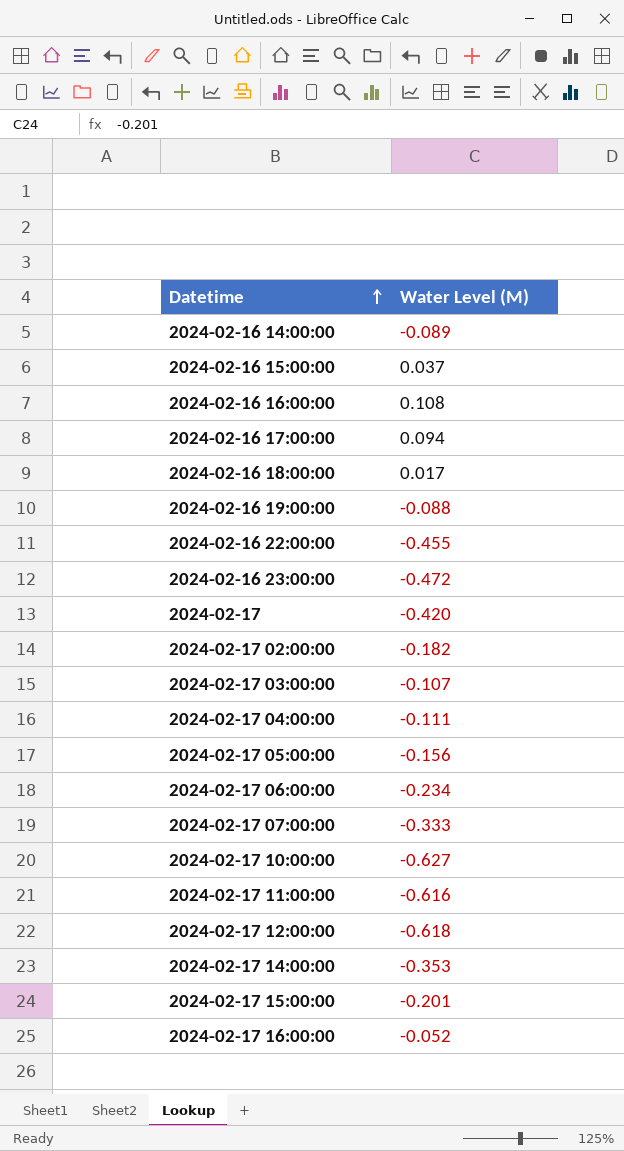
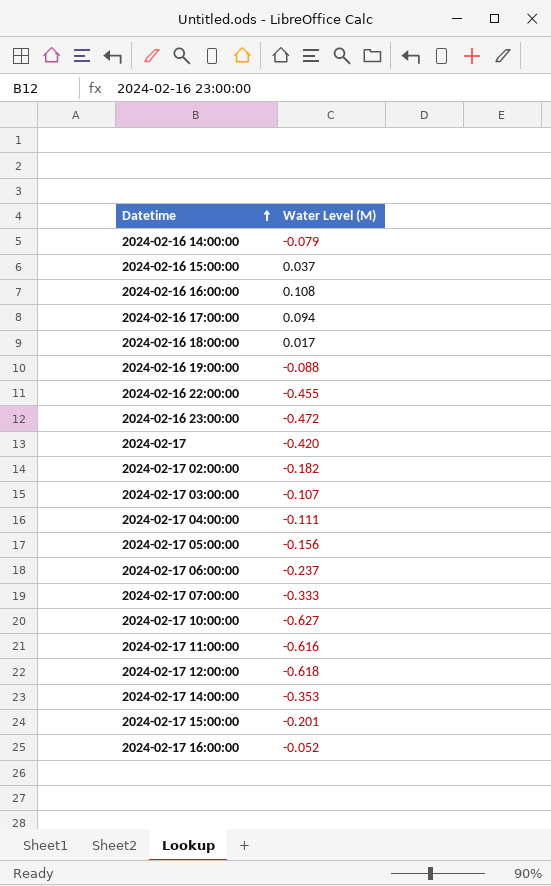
2024-02-16 14:00:00 | Water Level (M): -0.089 -> -0.079
2024-02-17 06:00:00 | Water Level (M): -0.234 -> -0.237

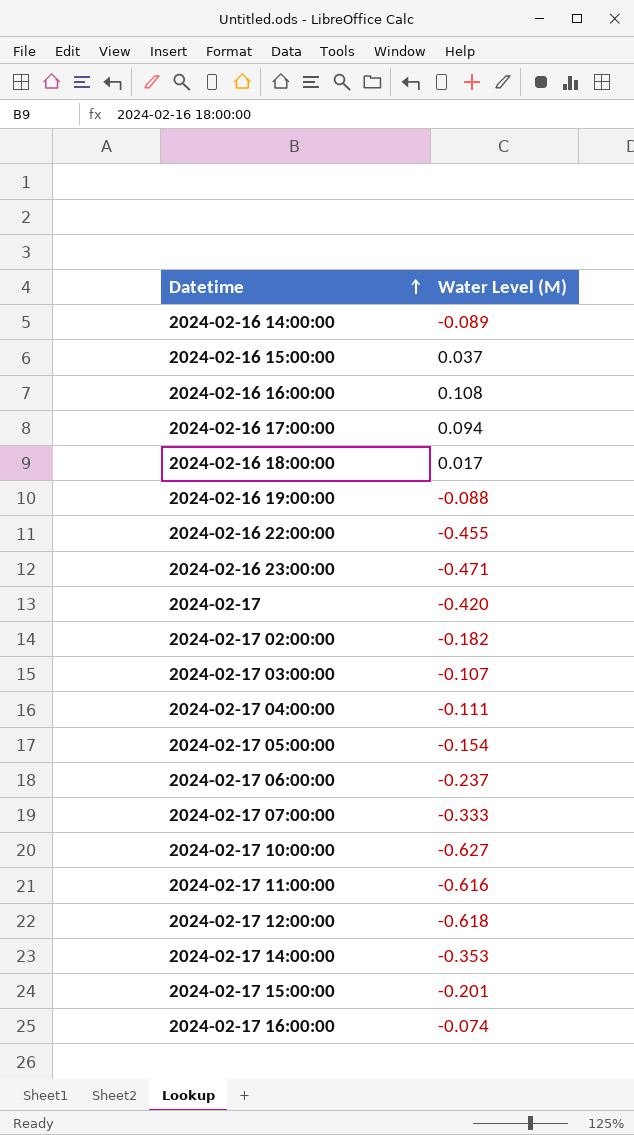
2024-02-16 14:00:00 | Water Level (M): -0.079 -> -0.089
2024-02-16 23:00:00 | Water Level (M): -0.472 -> -0.471
2024-02-17 05:00:00 | Water Level (M): -0.156 -> -0.154
2024-02-17 16:00:00 | Water Level (M): -0.052 -> -0.074

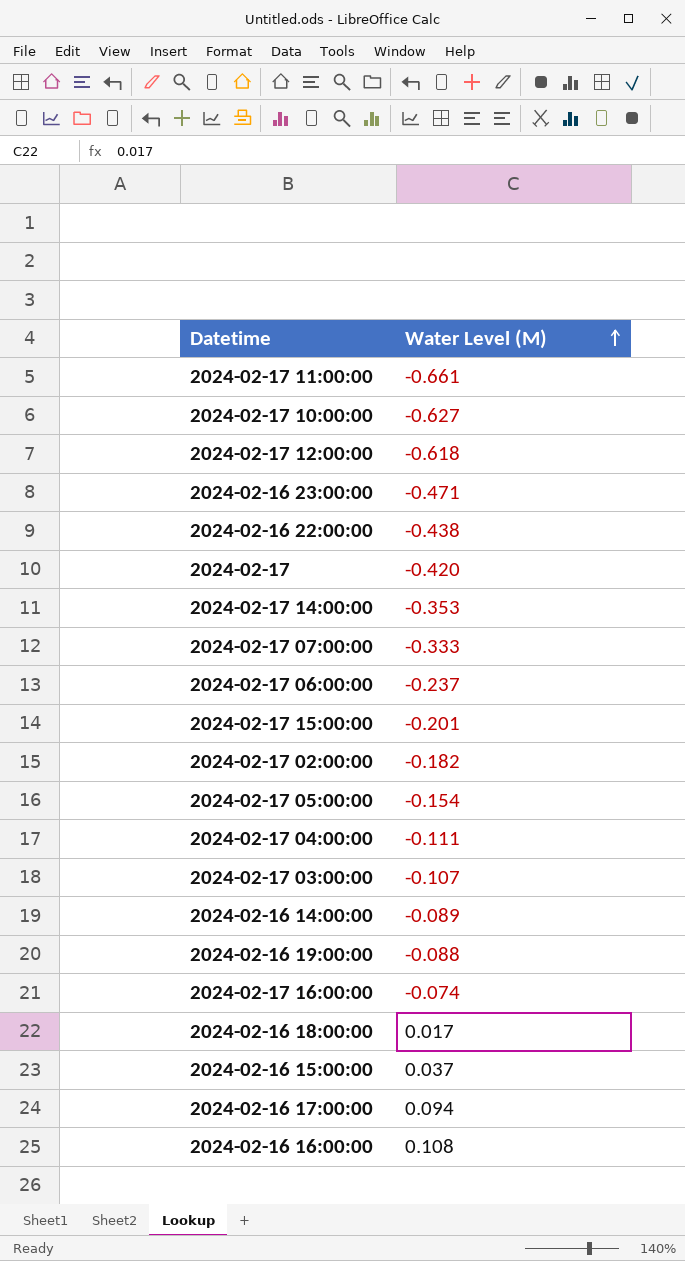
row order: Datetime ascending -> Water Level (M) ascending
2024-02-17 11:00:00 | Water Level (M): -0.616 -> -0.661
2024-02-16 22:00:00 | Water Level (M): -0.455 -> -0.438

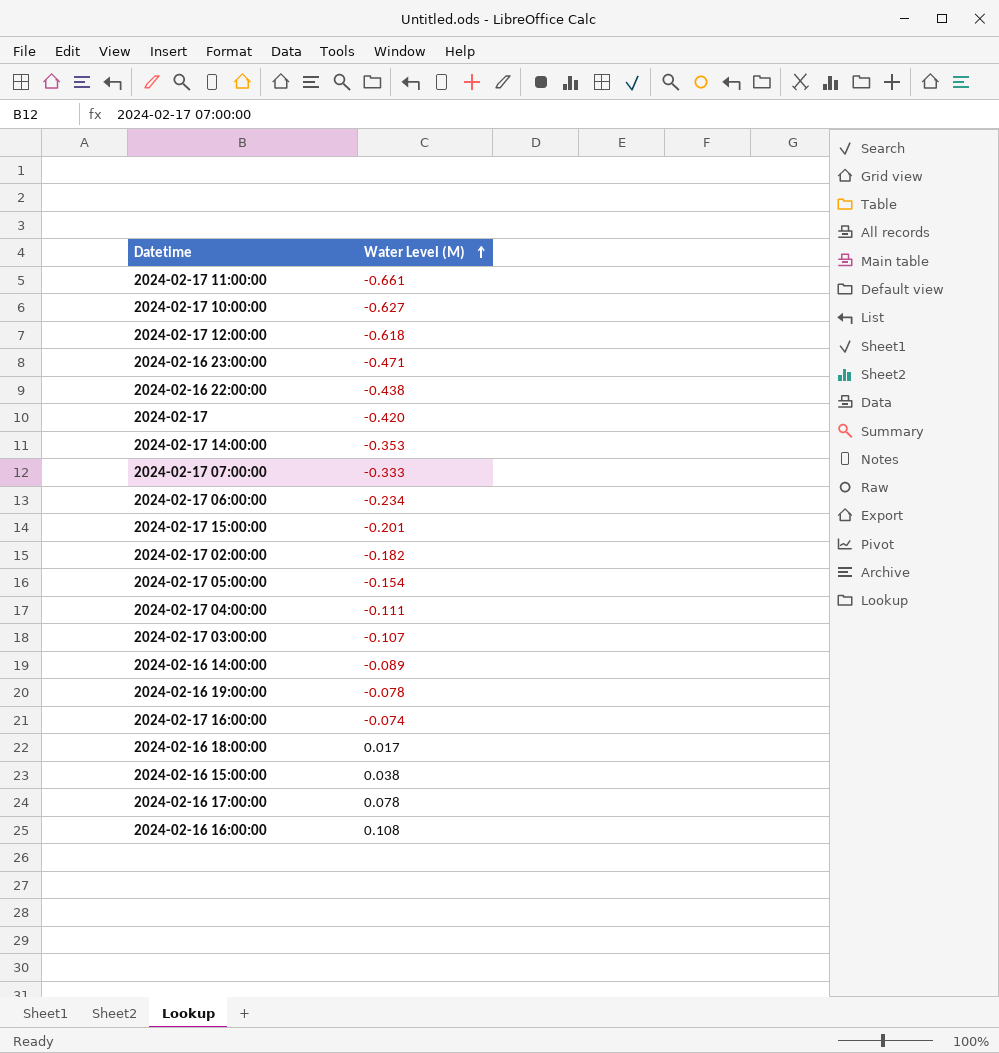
2024-02-17 06:00:00 | Water Level (M): -0.237 -> -0.234
2024-02-16 19:00:00 | Water Level (M): -0.088 -> -0.078
2024-02-16 15:00:00 | Water Level (M): 0.037 -> 0.038
2024-02-16 17:00:00 | Water Level (M): 0.094 -> 0.078

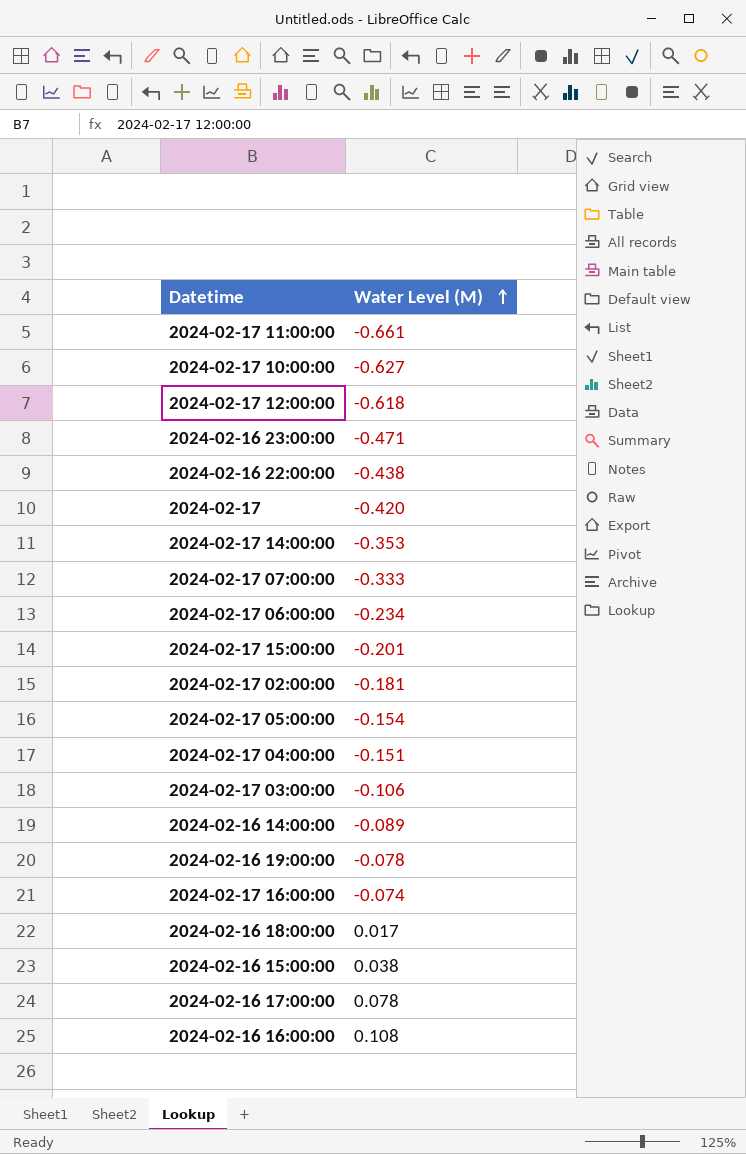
2024-02-17 02:00:00 | Water Level (M): -0.182 -> -0.181
2024-02-17 04:00:00 | Water Level (M): -0.111 -> -0.151
2024-02-17 03:00:00 | Water Level (M): -0.107 -> -0.106

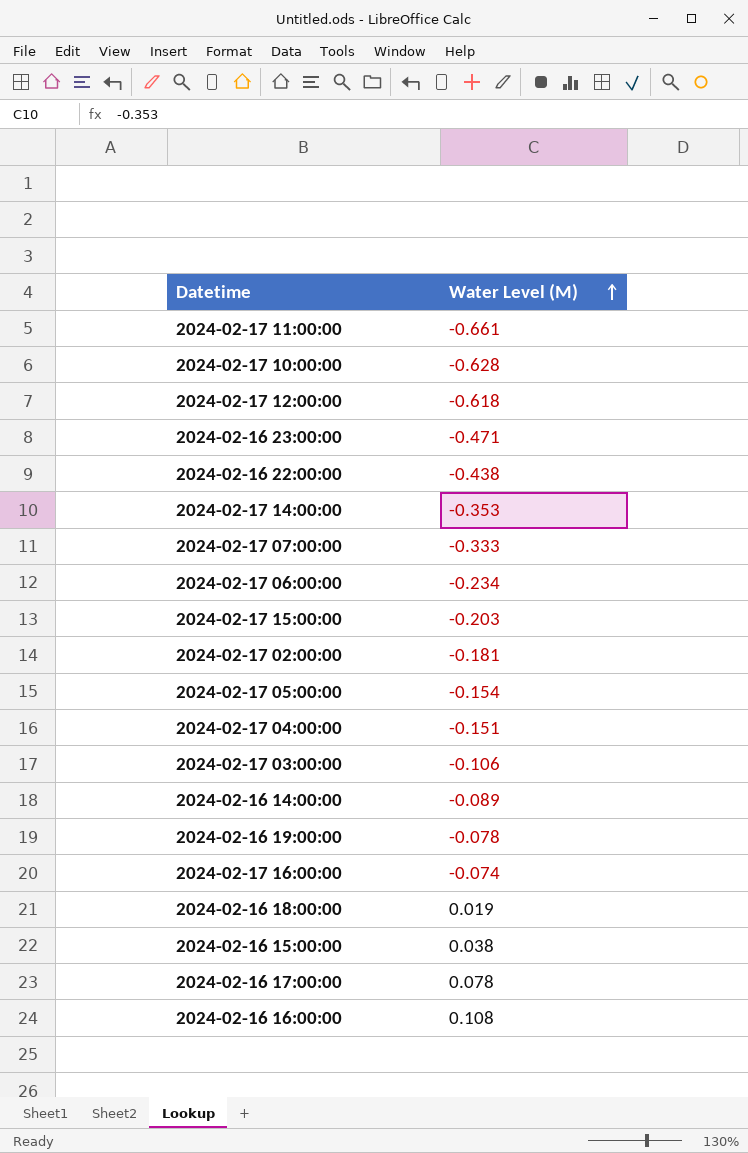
row 2024-02-17: -0.420 -> none
2024-02-17 10:00:00 | Water Level (M): -0.627 -> -0.628
2024-02-17 15:00:00 | Water Level (M): -0.201 -> -0.203
2024-02-16 18:00:00 | Water Level (M): 0.017 -> 0.019

